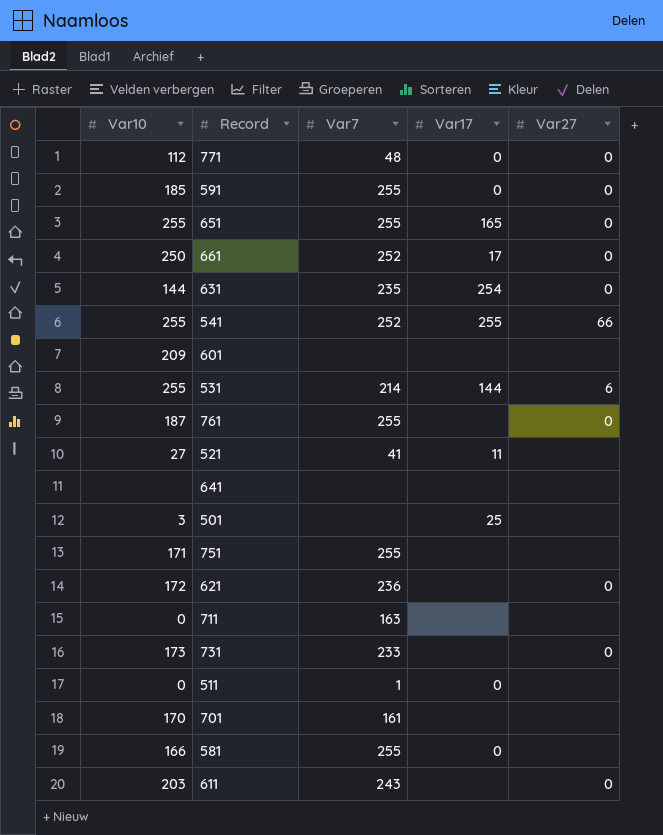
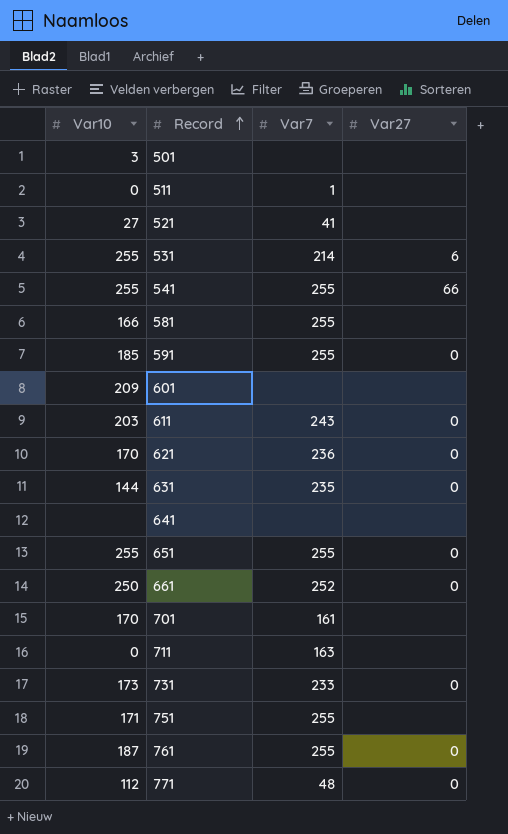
row order: none -> Record ascending
column Var17 | position: 4 -> none
541 | Var7: 252 -> 255
621 | Var10: 172 -> 170

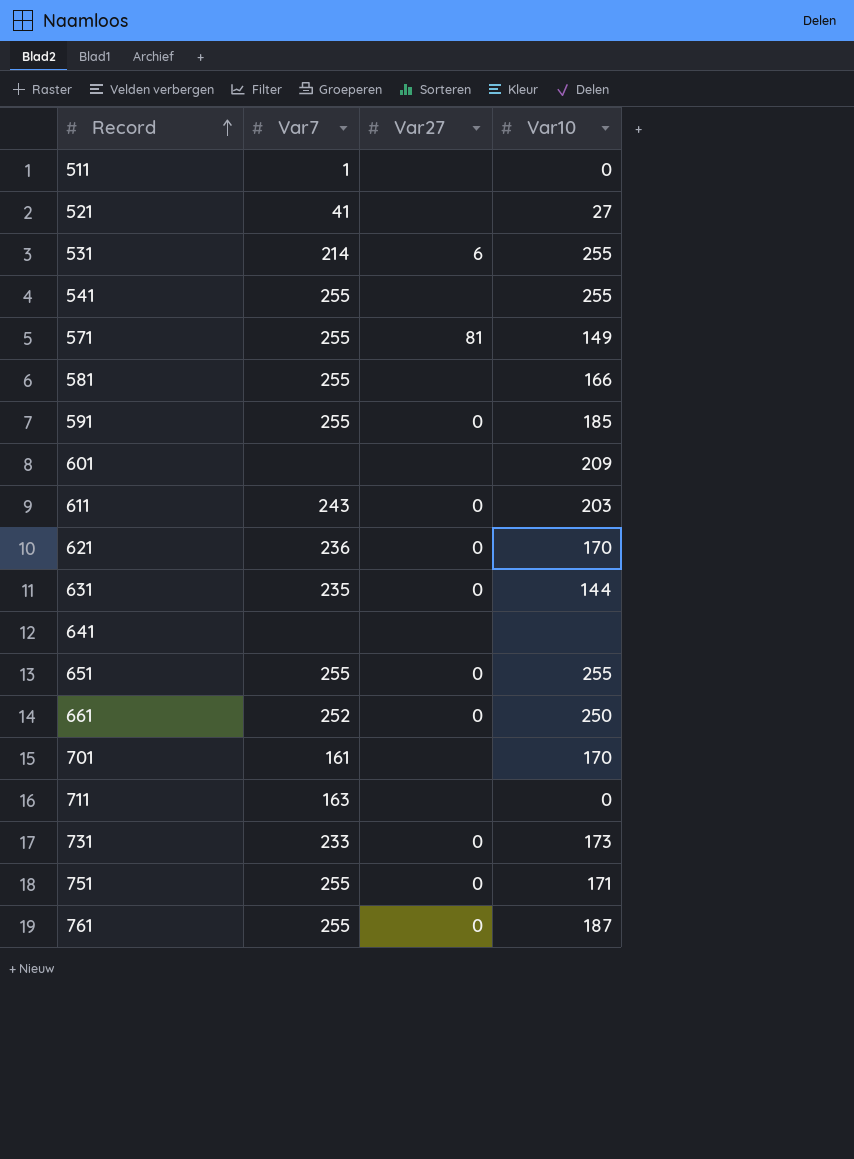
column Var10 | position: 1 -> 4
row 501: 3 | none | none -> none
row 771: 112 | 48 | 0 -> none
541 | Var27: 66 -> none
row 571: none -> 255 | 81 | 149
751 | Var27: none -> 0

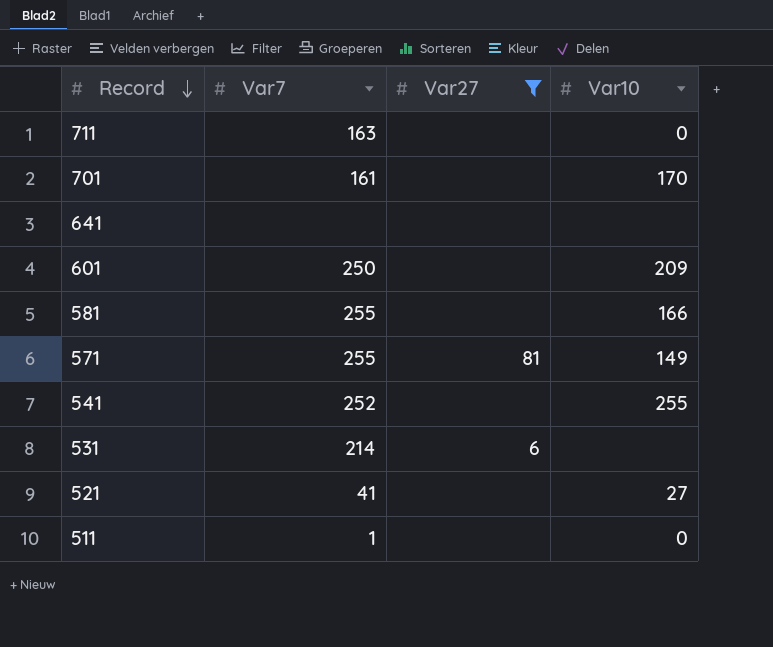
filter: none -> Var27 != 0
row order: Record ascending -> Record descending
601 | Var7: none -> 250
541 | Var7: 255 -> 252
531 | Var10: 255 -> none

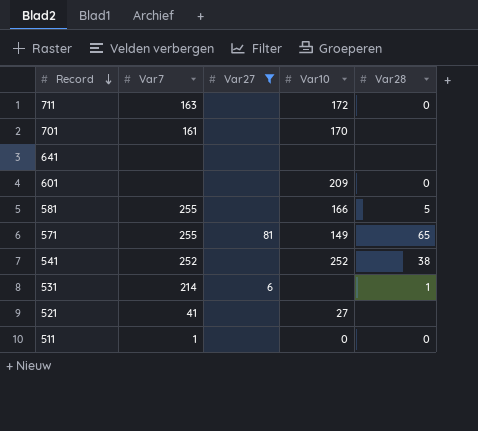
column Var28 | position: none -> 5
711 | Var10: 0 -> 172
601 | Var7: 250 -> none
541 | Var10: 255 -> 252

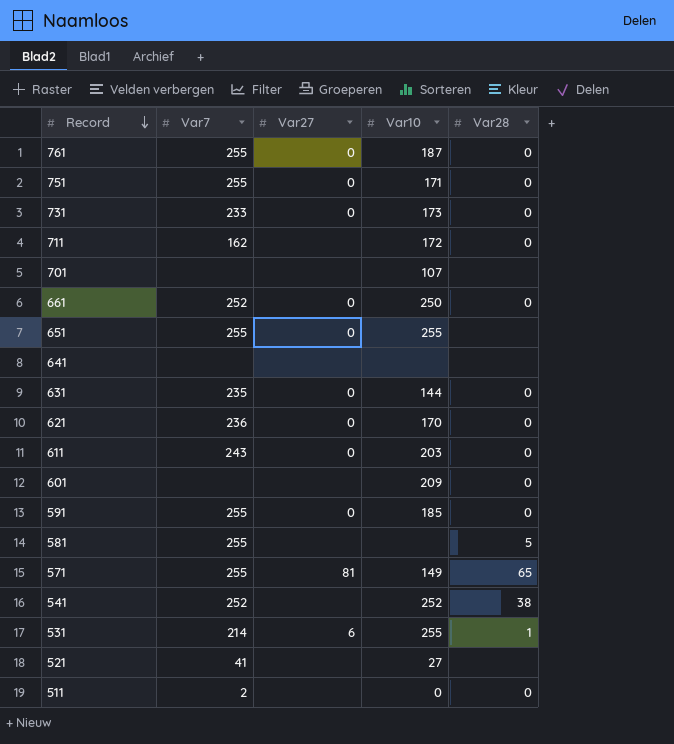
filter: Var27 != 0 -> none
711 | Var7: 163 -> 162
701 | Var7: 161 -> none
701 | Var10: 170 -> 107
581 | Var10: 166 -> none
531 | Var10: none -> 255
511 | Var7: 1 -> 2

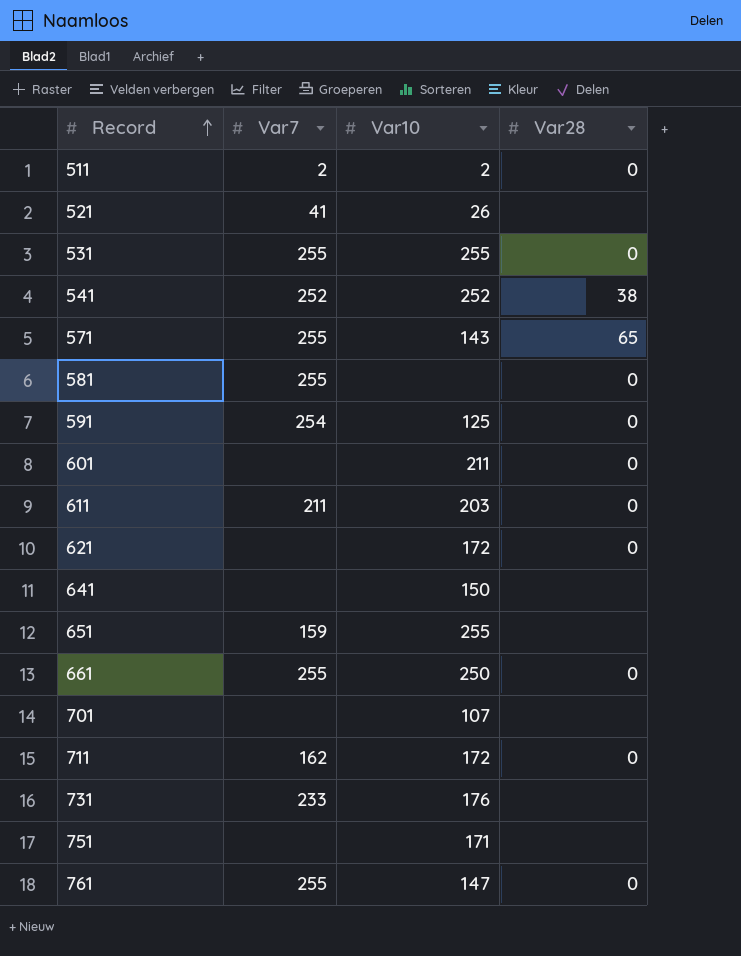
row order: Record descending -> Record ascending
column Var27 | position: 3 -> none
row 631: 235 | 0 | 144 | 0 -> none
511 | Var10: 0 -> 2
521 | Var10: 27 -> 26
531 | Var7: 214 -> 255
531 | Var28: 1 -> 0
571 | Var10: 149 -> 143
581 | Var28: 5 -> 0
591 | Var7: 255 -> 254
591 | Var10: 185 -> 125
601 | Var10: 209 -> 211
611 | Var7: 243 -> 211
621 | Var7: 236 -> none
621 | Var10: 170 -> 172
641 | Var10: none -> 150
651 | Var7: 255 -> 159
661 | Var7: 252 -> 255
731 | Var10: 173 -> 176
731 | Var28: 0 -> none
751 | Var7: 255 -> none
751 | Var28: 0 -> none
761 | Var10: 187 -> 147

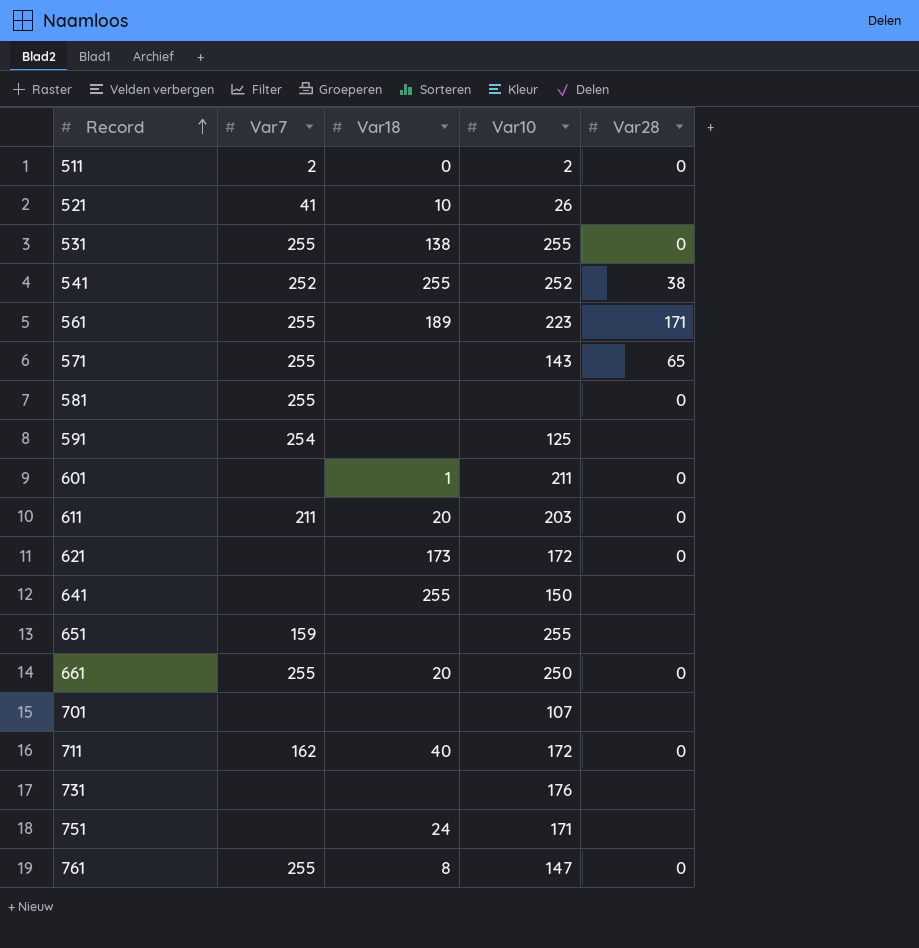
column Var18 | position: none -> 3
row 561: none -> 255 | 189 | 223 | 171
591 | Var28: 0 -> none
731 | Var7: 233 -> none

